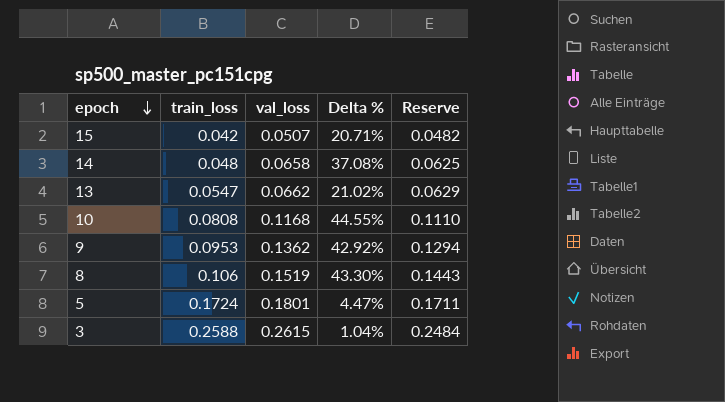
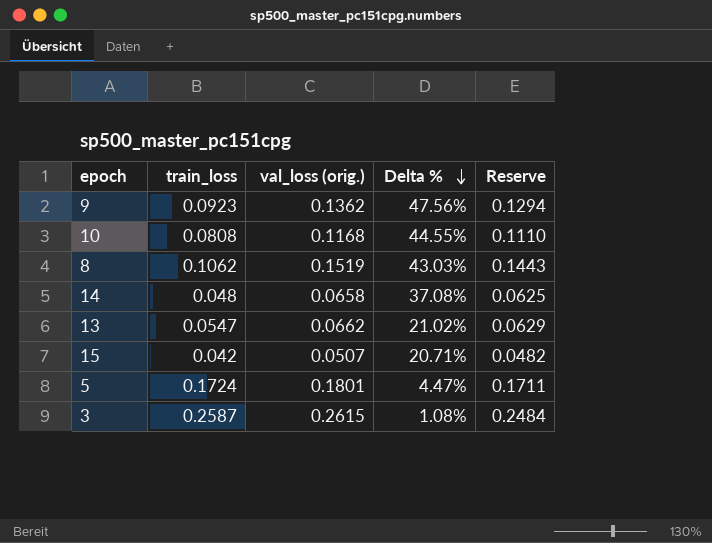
row order: epoch descending -> Delta % descending
column name: val_loss -> val_loss (orig.)
9 | train_loss: 0.0953 -> 0.0923
9 | Delta %: 42.92% -> 47.56%
8 | train_loss: 0.106 -> 0.1062
8 | Delta %: 43.30% -> 43.03%
3 | train_loss: 0.2588 -> 0.2587
3 | Delta %: 1.04% -> 1.08%

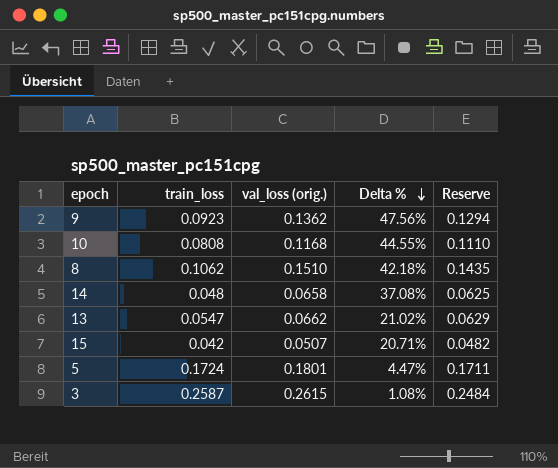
8 | val_loss (orig.): 0.1519 -> 0.1510
8 | Delta %: 43.03% -> 42.18%
8 | Reserve: 0.1443 -> 0.1435

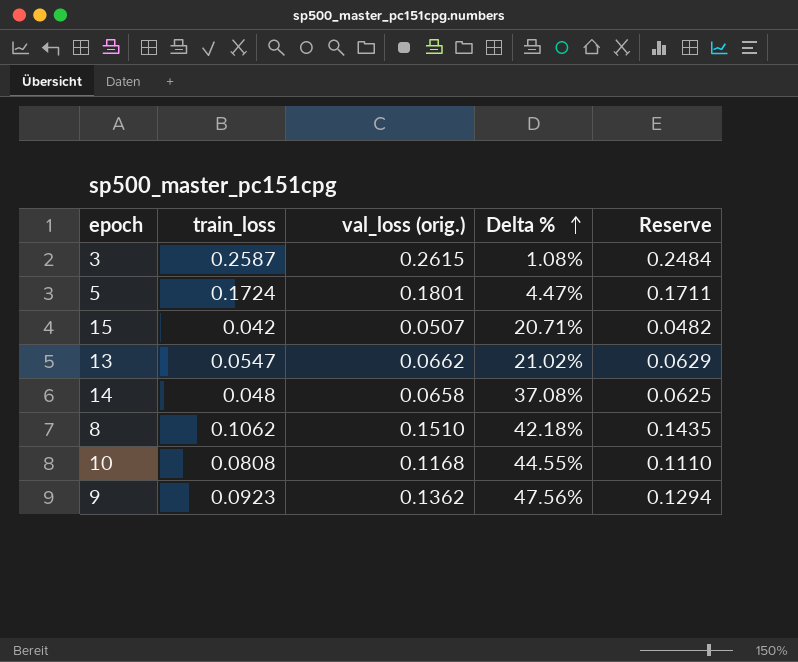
row order: Delta % descending -> Delta % ascending

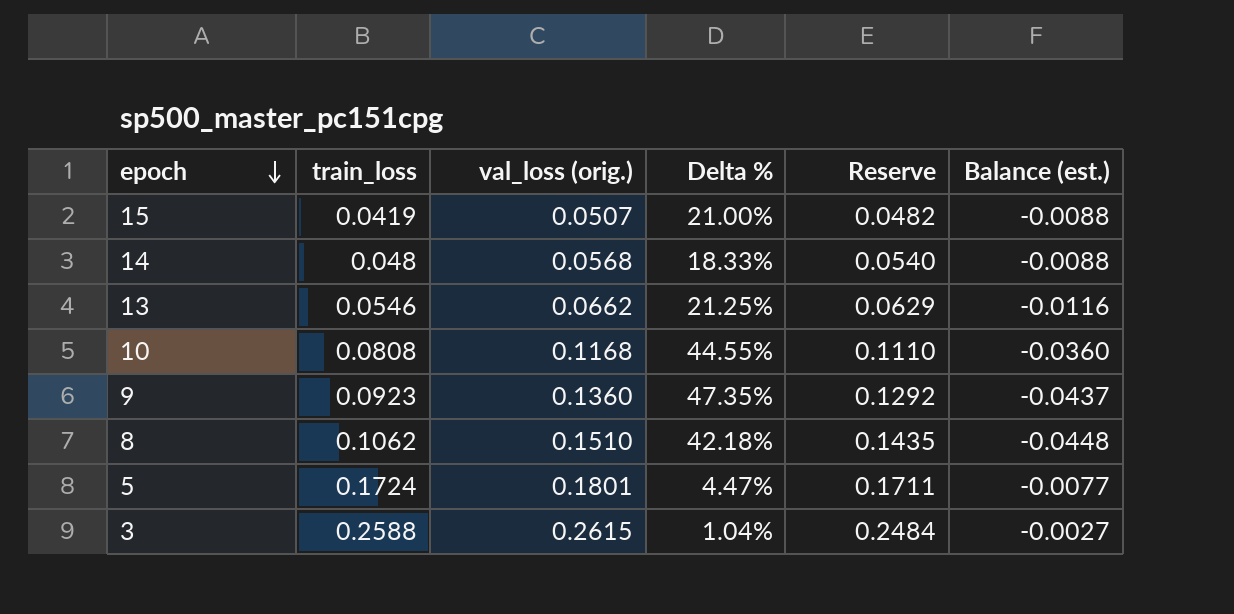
row order: Delta % ascending -> epoch descending
column Balance (est.) | formula: none -> [train_loss] - [val_loss (orig.)]
15 | train_loss: 0.042 -> 0.0419
15 | Delta %: 20.71% -> 21.00%
14 | val_loss (orig.): 0.0658 -> 0.0568
14 | Delta %: 37.08% -> 18.33%
14 | Reserve: 0.0625 -> 0.0540
13 | train_loss: 0.0547 -> 0.0546
13 | Delta %: 21.02% -> 21.25%
9 | val_loss (orig.): 0.1362 -> 0.1360
9 | Delta %: 47.56% -> 47.35%
9 | Reserve: 0.1294 -> 0.1292
3 | train_loss: 0.2587 -> 0.2588
3 | Delta %: 1.08% -> 1.04%

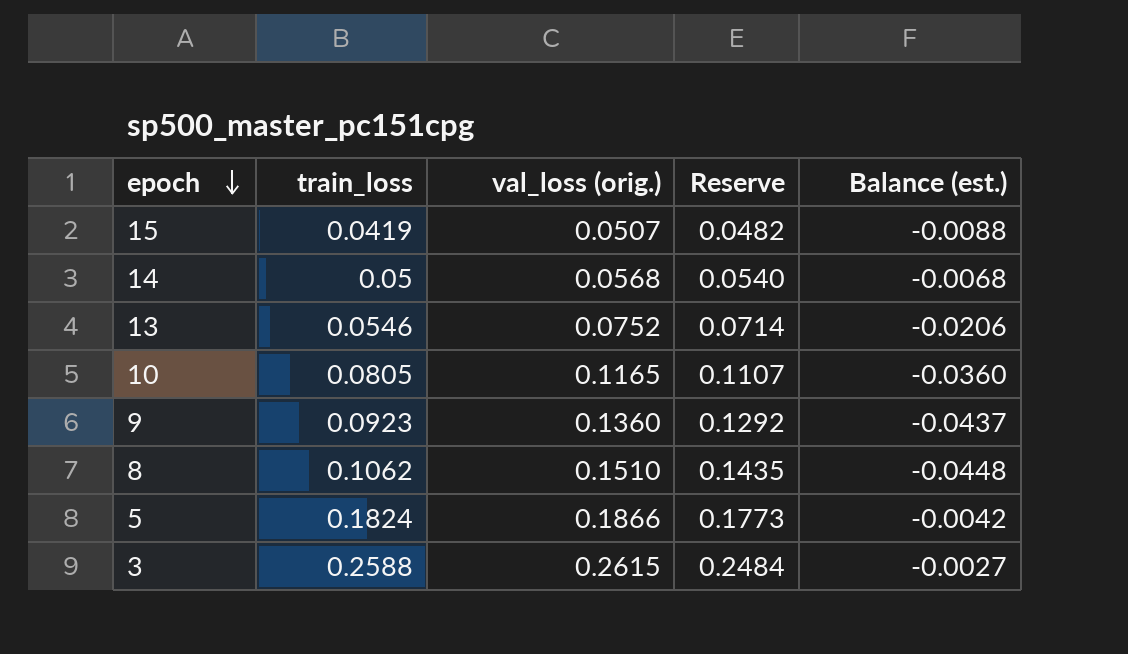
column Delta % | formula: ([val_loss (orig.)] - [train_loss]) / [train_loss] -> none
14 | train_loss: 0.048 -> 0.05
14 | Balance (est.): -0.0088 -> -0.0068
13 | val_loss (orig.): 0.0662 -> 0.0752
13 | Reserve: 0.0629 -> 0.0714
13 | Balance (est.): -0.0116 -> -0.0206
10 | train_loss: 0.0808 -> 0.0805
10 | val_loss (orig.): 0.1168 -> 0.1165
10 | Reserve: 0.1110 -> 0.1107
5 | train_loss: 0.1724 -> 0.1824
5 | val_loss (orig.): 0.1801 -> 0.1866
5 | Reserve: 0.1711 -> 0.1773
5 | Balance (est.): -0.0077 -> -0.0042

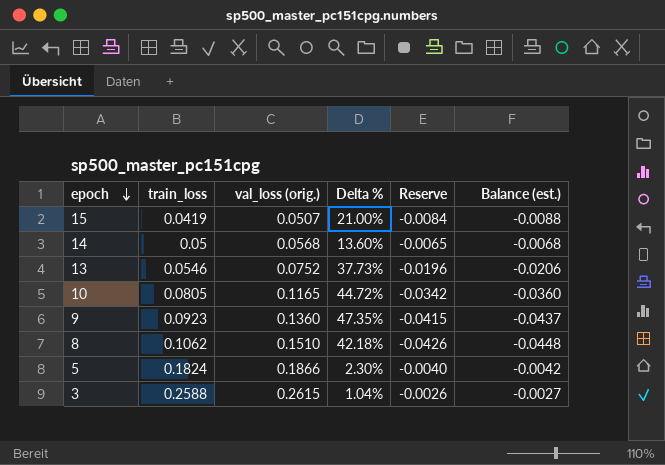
column Delta % | formula: none -> ([val_loss (orig.)] - [train_loss]) / [train_loss]
column Reserve | formula: [val_loss (orig.)] * 0.95 -> [Balance (est.)] * 0.95

